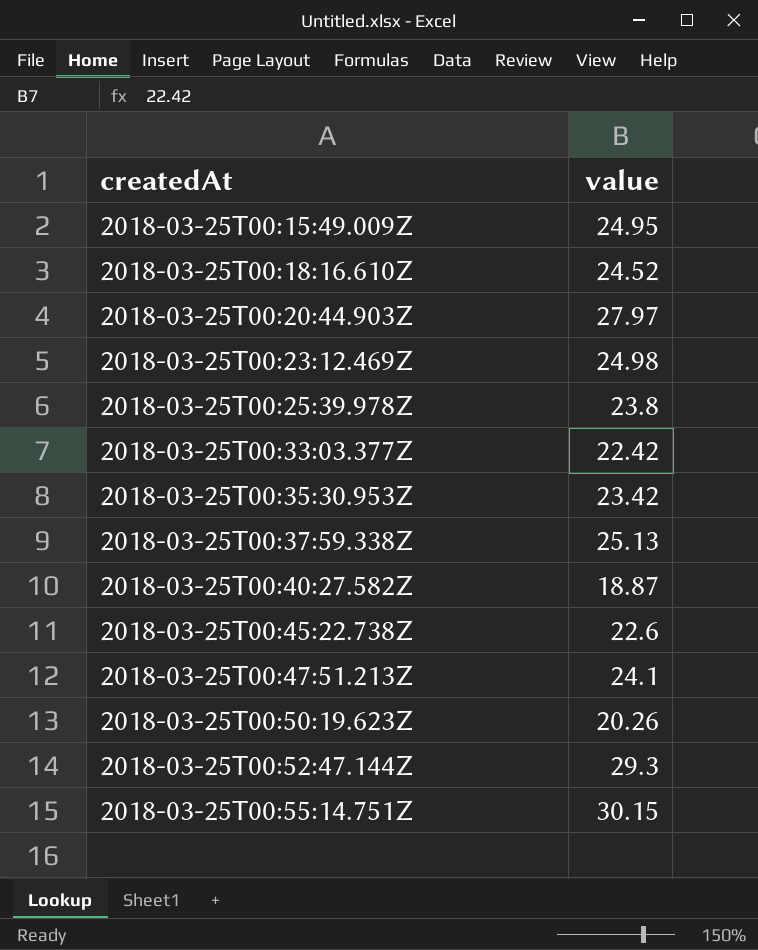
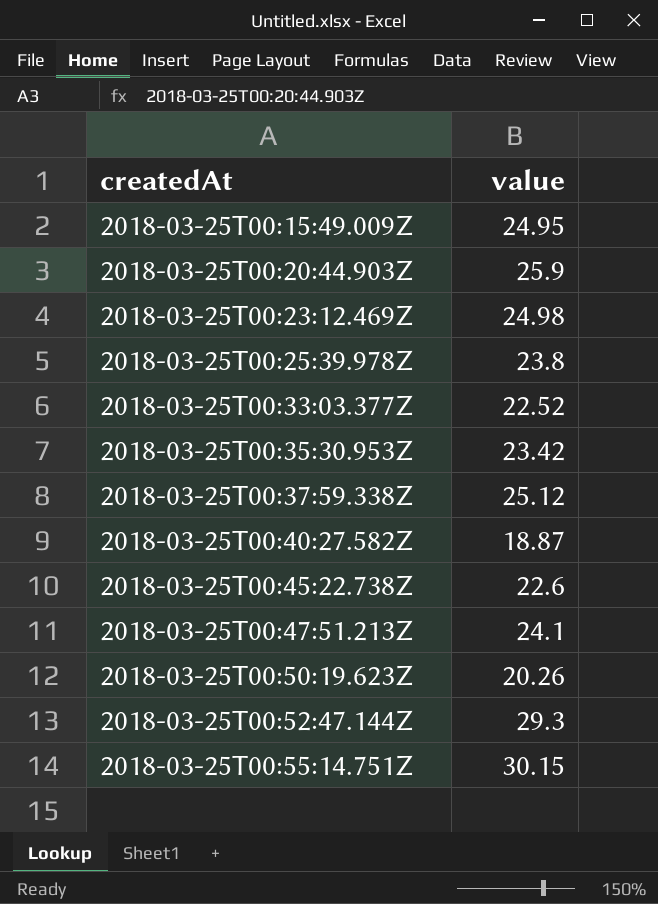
row 2018-03-25T00:18:16.610Z: 24.52 -> none
2018-03-25T00:20:44.903Z | value: 27.97 -> 25.9
2018-03-25T00:33:03.377Z | value: 22.42 -> 22.52
2018-03-25T00:37:59.338Z | value: 25.13 -> 25.12

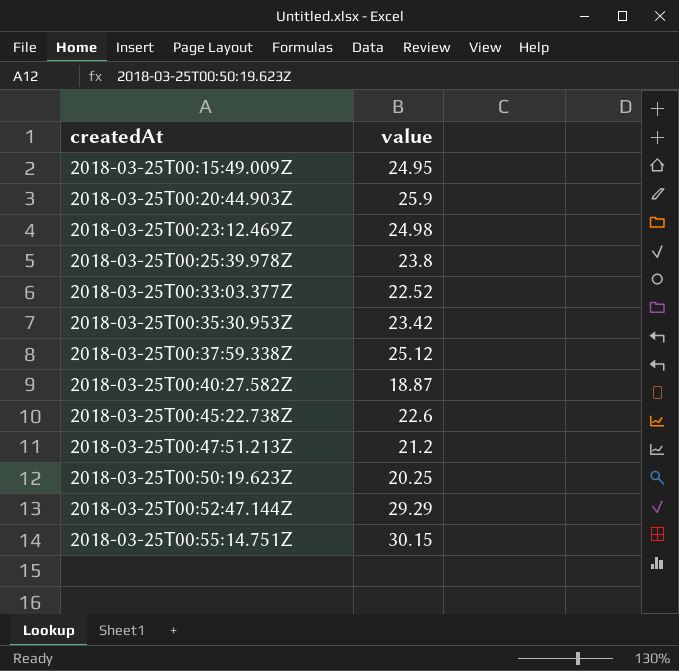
2018-03-25T00:47:51.213Z | value: 24.1 -> 21.2
2018-03-25T00:50:19.623Z | value: 20.26 -> 20.25
2018-03-25T00:52:47.144Z | value: 29.3 -> 29.29

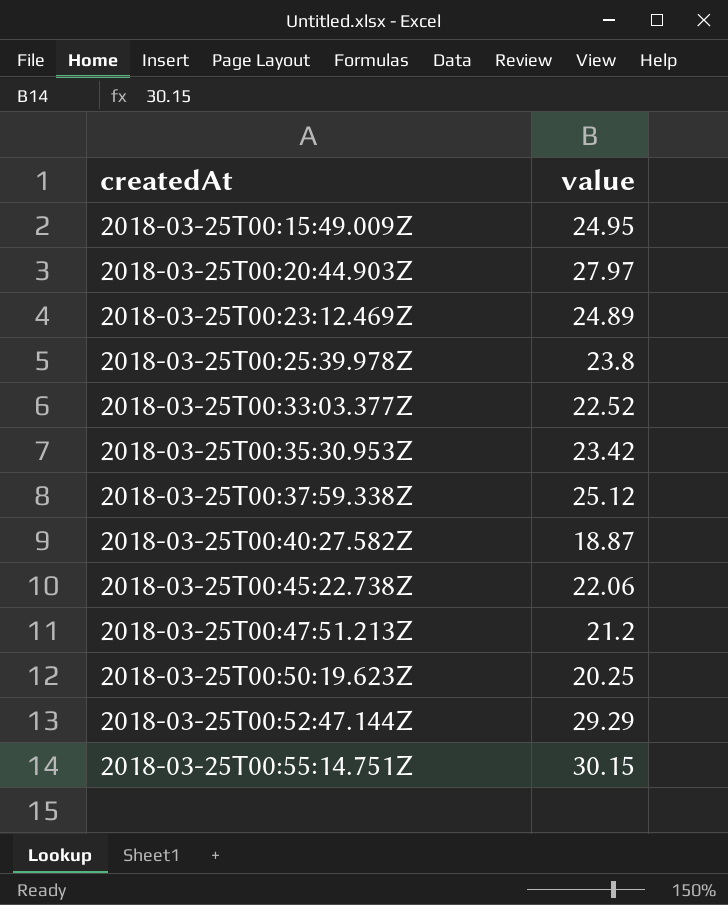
2018-03-25T00:20:44.903Z | value: 25.9 -> 27.97
2018-03-25T00:23:12.469Z | value: 24.98 -> 24.89
2018-03-25T00:45:22.738Z | value: 22.6 -> 22.06

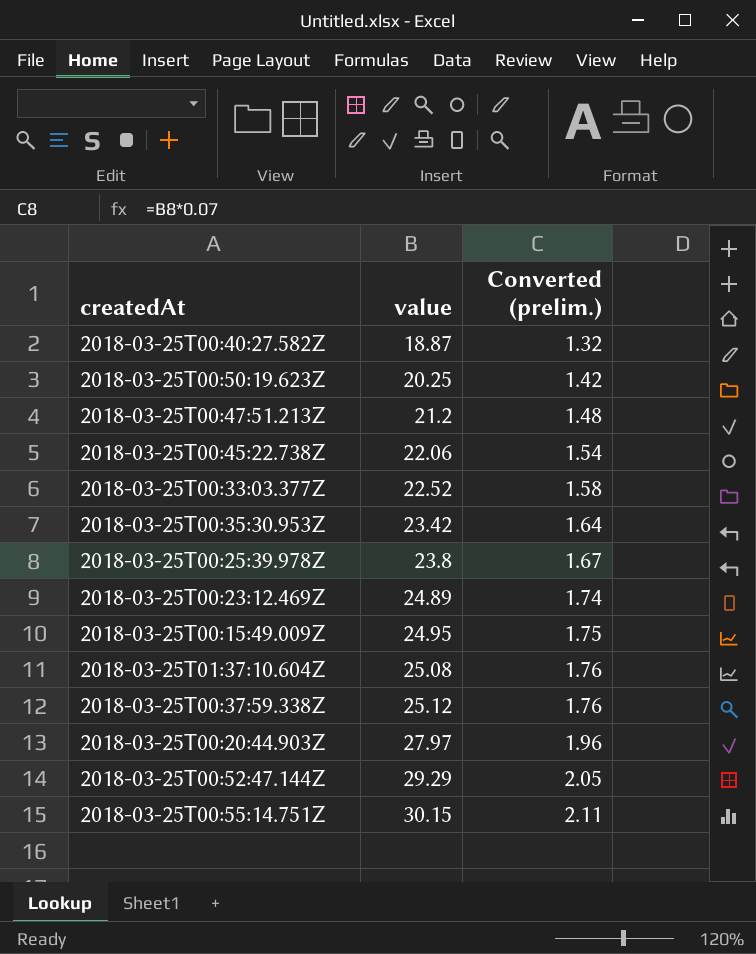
row order: createdAt ascending -> value ascending
column Converted (prelim.) | formula: none -> [value] * 0.07
row 2018-03-25T01:37:10.604Z: none -> 25.08 | 1.76

